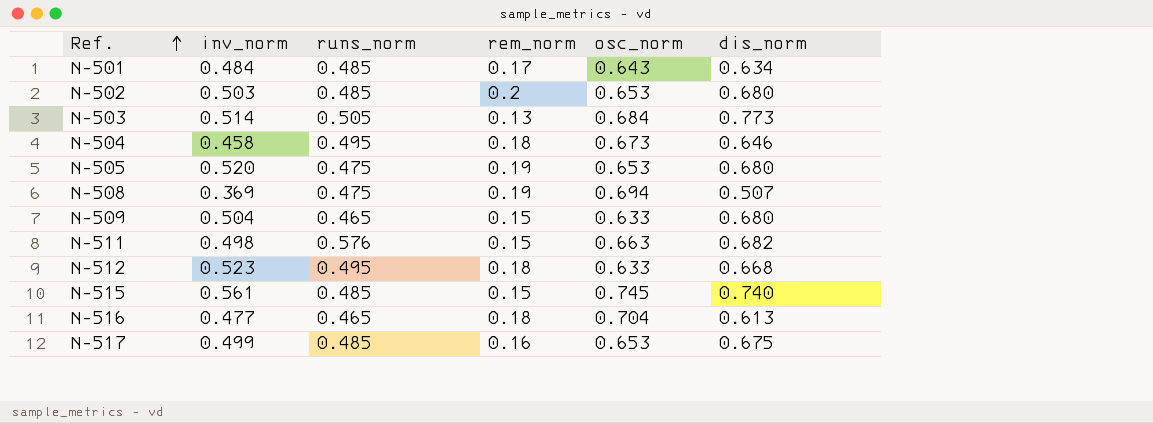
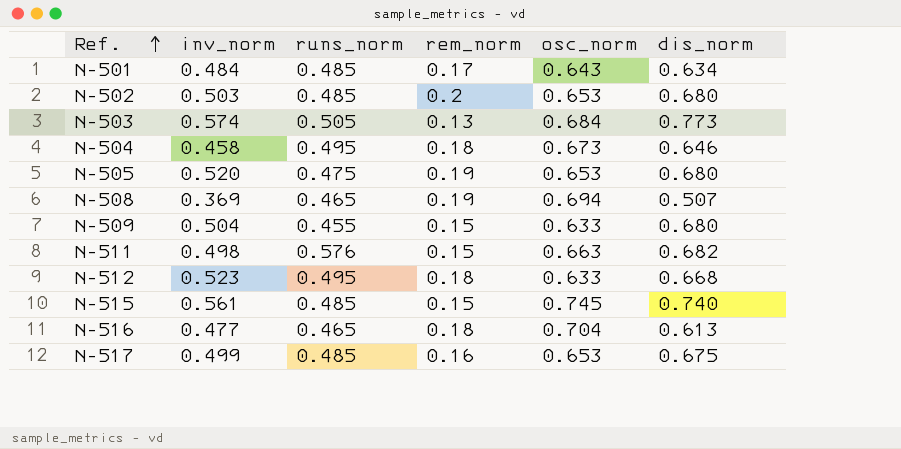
N-503 | inv_norm: 0.514 -> 0.574
N-508 | runs_norm: 0.475 -> 0.465
N-509 | runs_norm: 0.465 -> 0.455

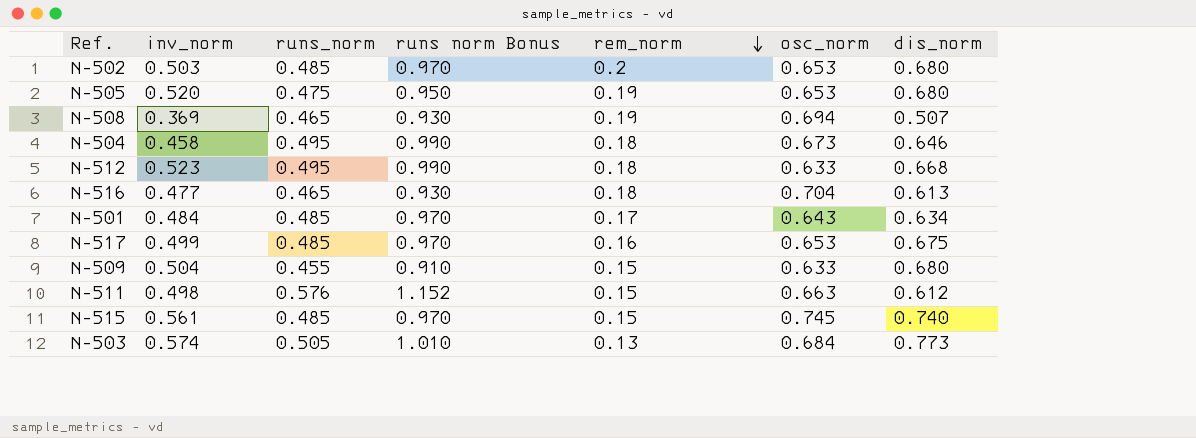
row order: Ref. ascending -> rem_norm descending
column runs norm Bonus | formula: none -> [runs_norm] * 2
N-511 | dis_norm: 0.682 -> 0.612

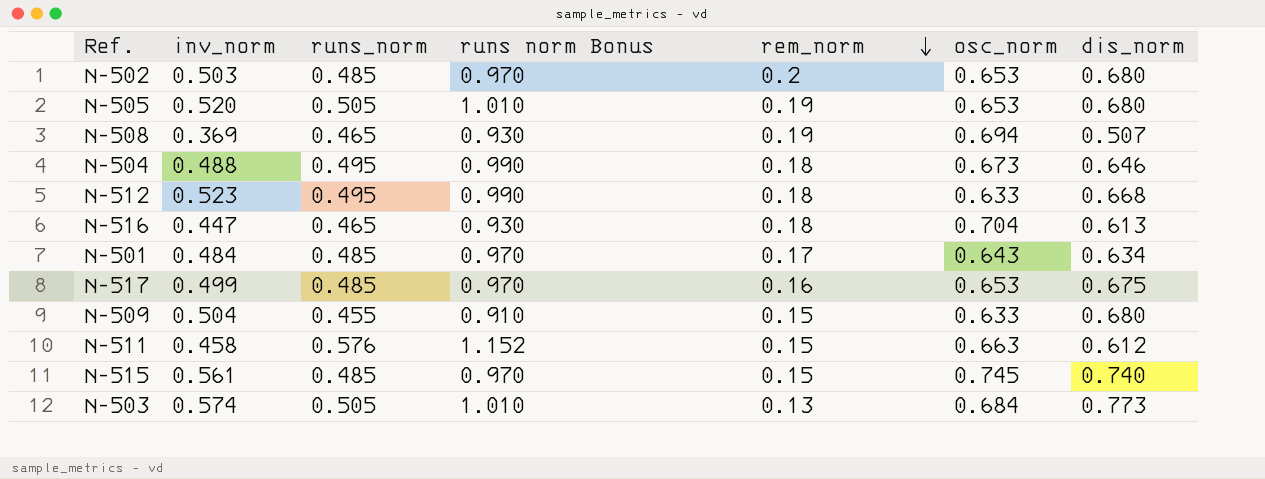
N-505 | runs_norm: 0.475 -> 0.505
N-505 | runs norm Bonus: 0.950 -> 1.010
N-504 | inv_norm: 0.458 -> 0.488
N-516 | inv_norm: 0.477 -> 0.447
N-511 | inv_norm: 0.498 -> 0.458

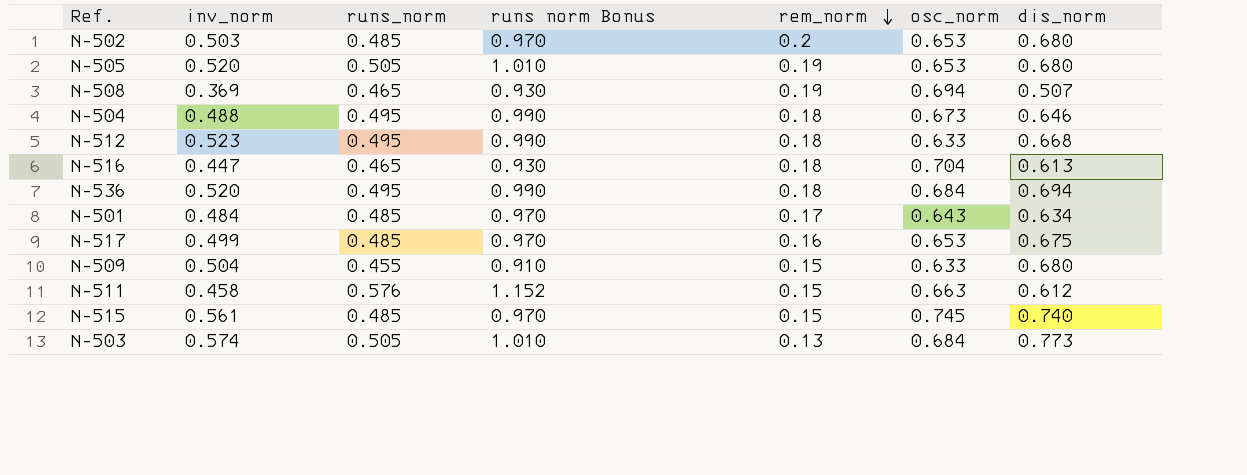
row N-536: none -> 0.520 | 0.495 | 0.990 | 0.18 | 0.684 | 0.694

